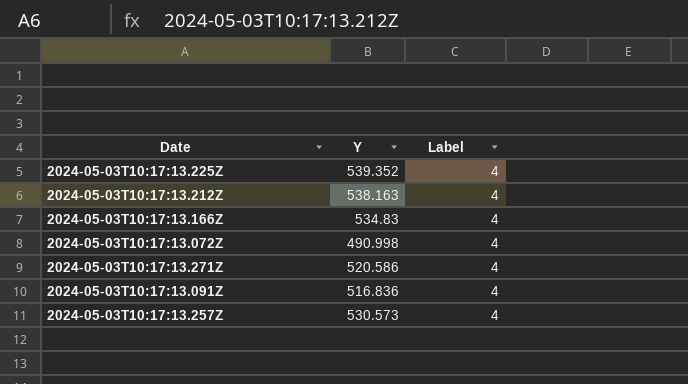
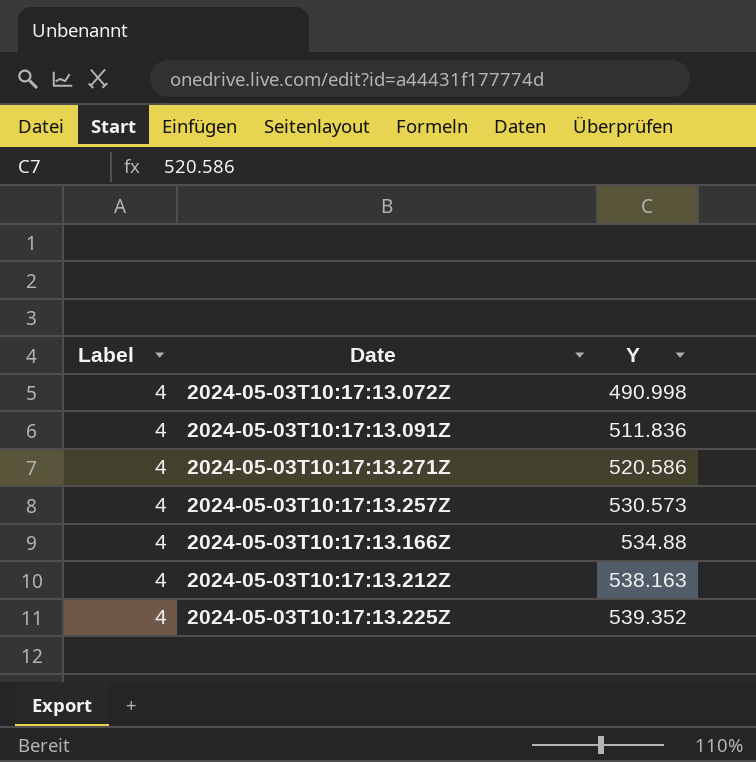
row order: none -> Y ascending
column Label | position: 3 -> 1
2024-05-03T10:17:13.091Z | Y: 516.836 -> 511.836
2024-05-03T10:17:13.166Z | Y: 534.83 -> 534.88

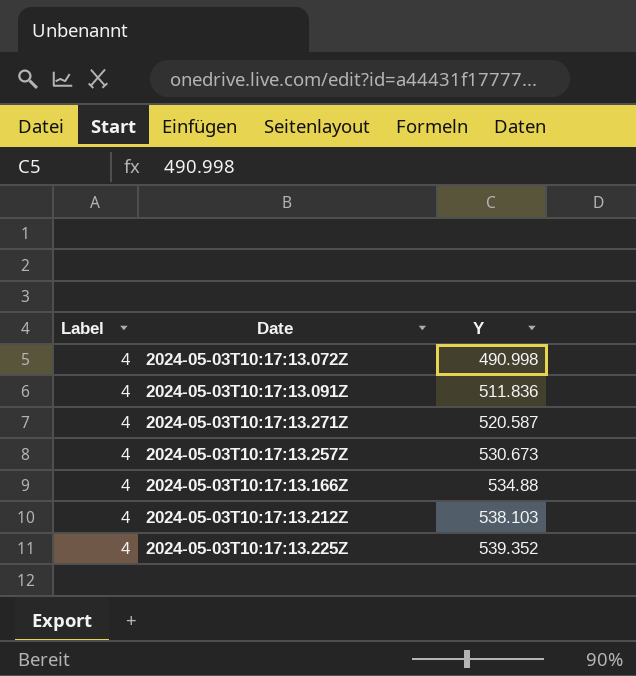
2024-05-03T10:17:13.271Z | Y: 520.586 -> 520.587
2024-05-03T10:17:13.257Z | Y: 530.573 -> 530.673
2024-05-03T10:17:13.212Z | Y: 538.163 -> 538.103

